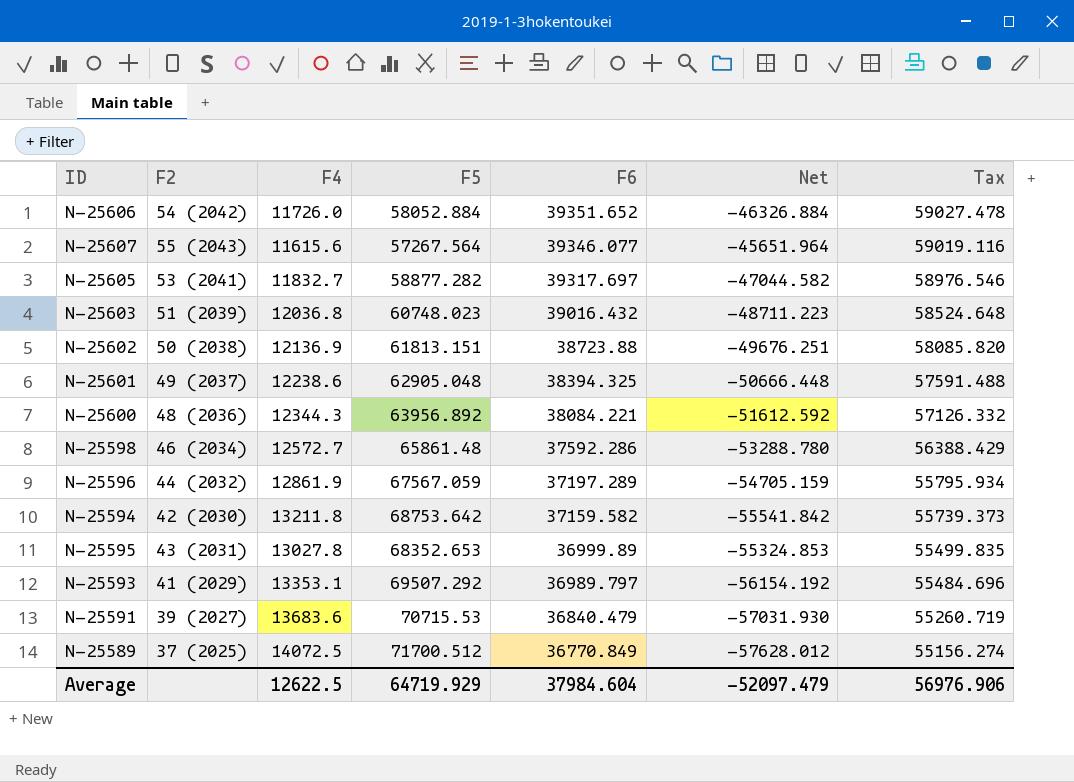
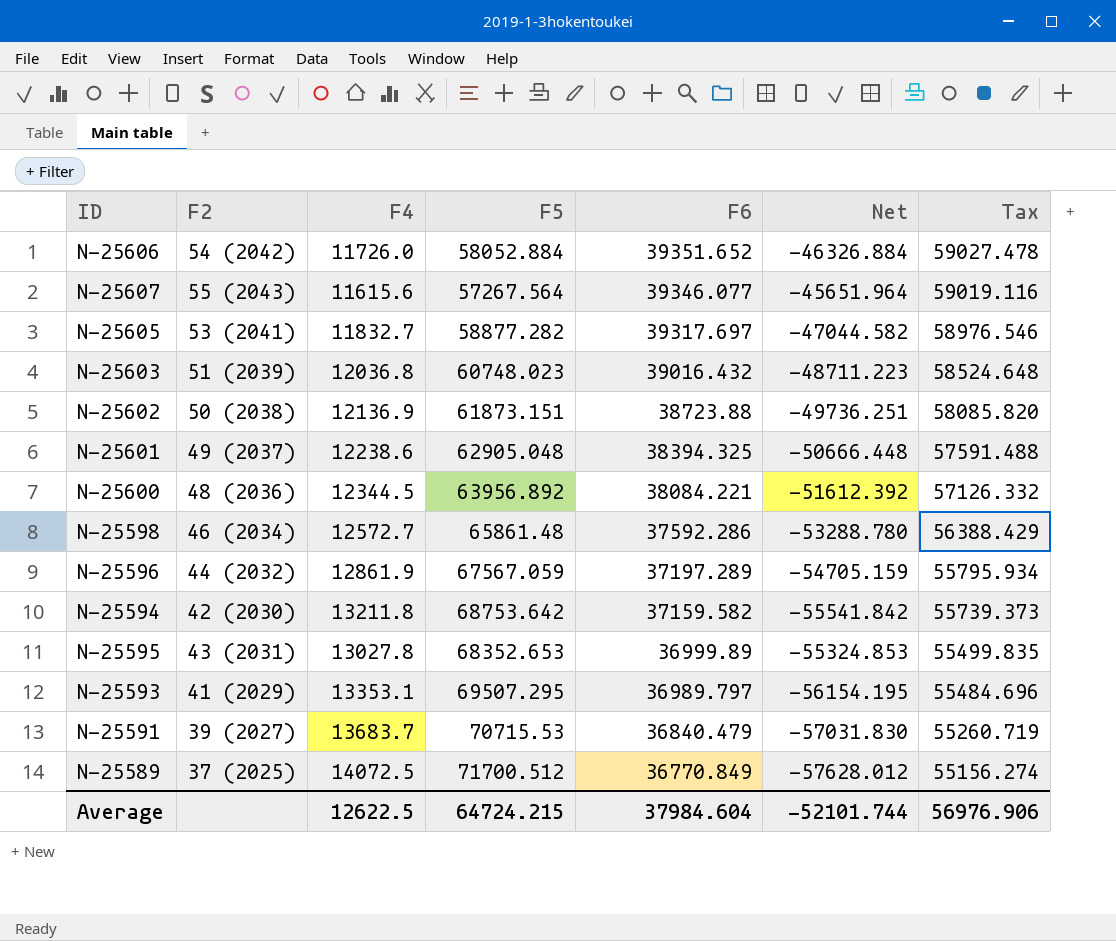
N-25602 | F5: 61813.151 -> 61873.151
N-25602 | Net: -49676.251 -> -49736.251
N-25600 | F4: 12344.3 -> 12344.5
N-25600 | Net: -51612.592 -> -51612.392
N-25593 | F5: 69507.292 -> 69507.295
N-25593 | Net: -56154.192 -> -56154.195
N-25591 | F4: 13683.6 -> 13683.7
N-25591 | Net: -57031.930 -> -57031.830
Average | F5: 64719.929 -> 64724.215
Average | Net: -52097.479 -> -52101.744

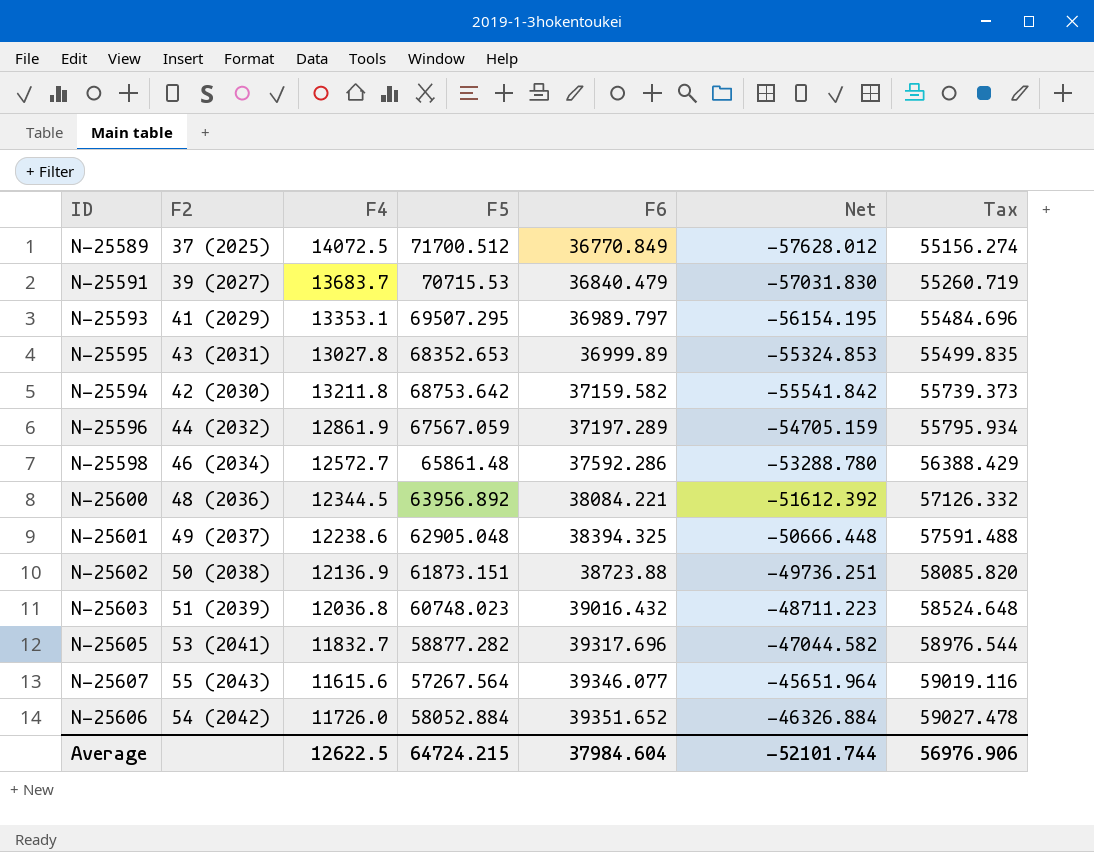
row order: F6 descending -> F6 ascending
N-25605 | F6: 39317.697 -> 39317.696
N-25605 | Tax: 58976.546 -> 58976.544

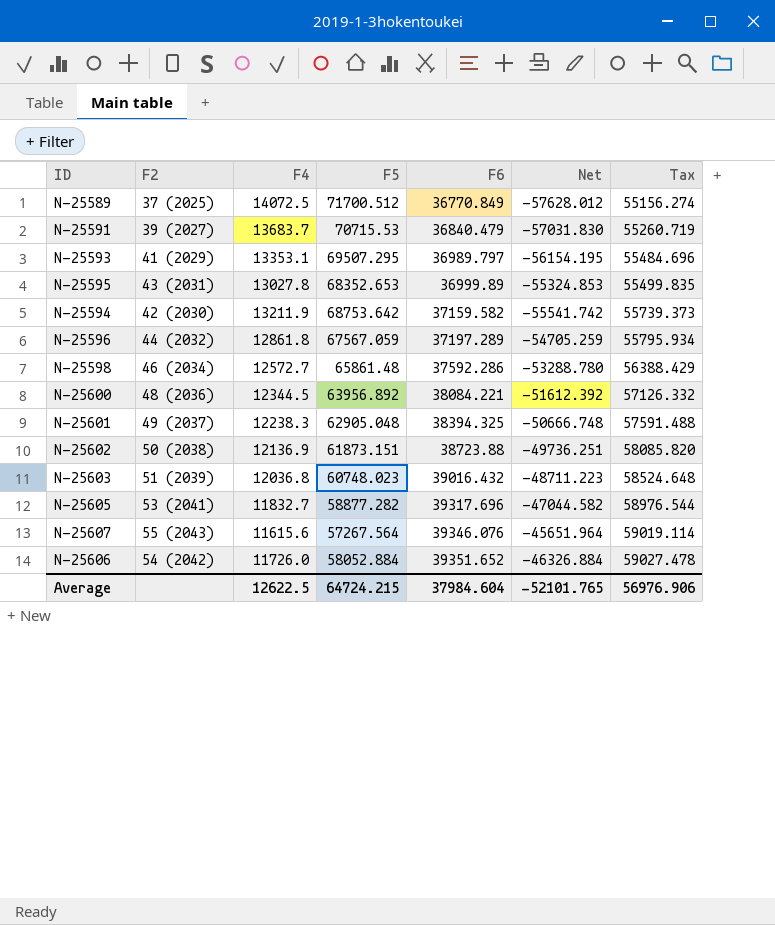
N-25594 | F4: 13211.8 -> 13211.9
N-25594 | Net: -55541.842 -> -55541.742
N-25596 | F4: 12861.9 -> 12861.8
N-25596 | Net: -54705.159 -> -54705.259
N-25601 | F4: 12238.6 -> 12238.3
N-25601 | Net: -50666.448 -> -50666.748
N-25607 | F6: 39346.077 -> 39346.076
N-25607 | Tax: 59019.116 -> 59019.114
Average | Net: -52101.744 -> -52101.765

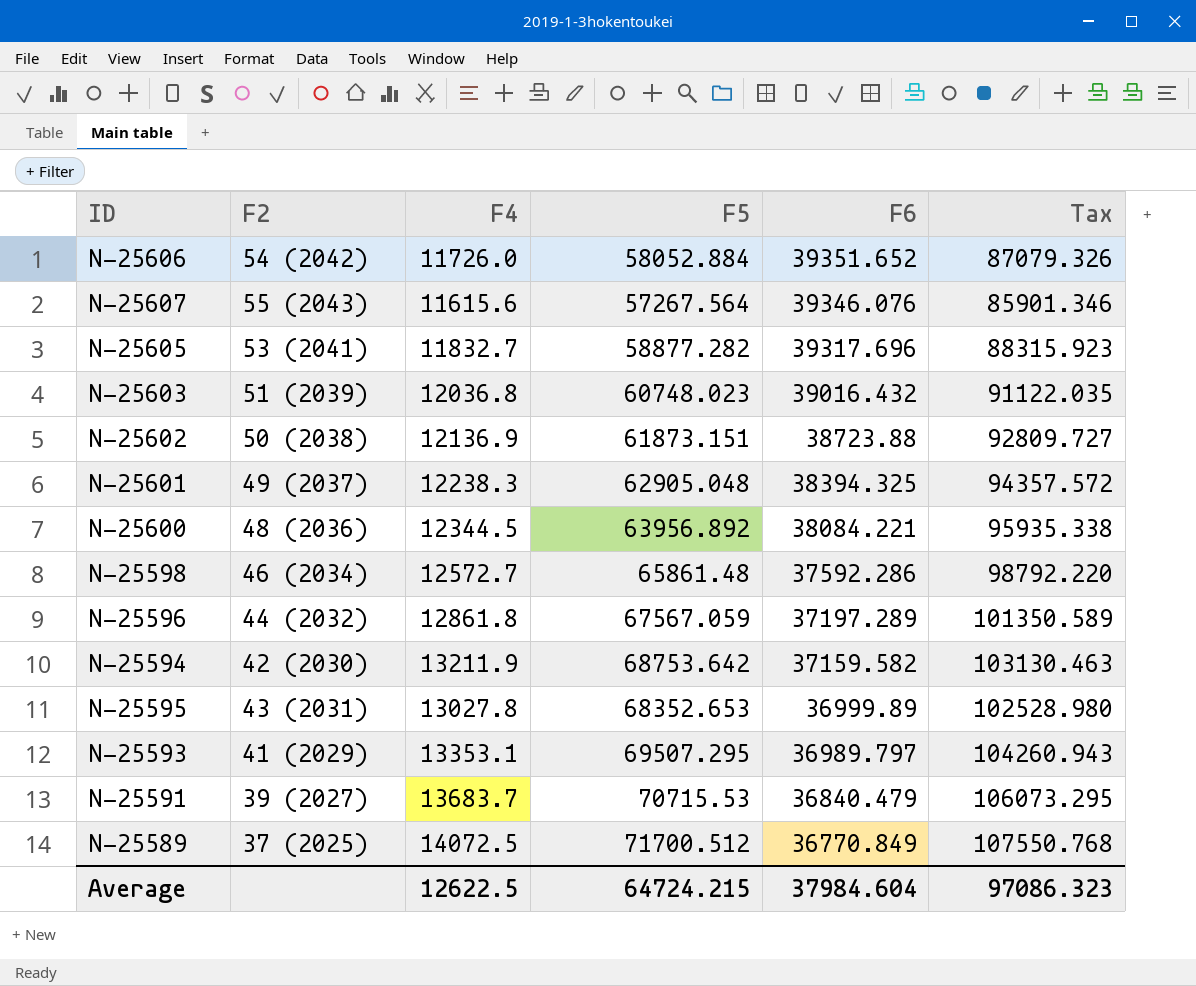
row order: F6 ascending -> F6 descending
column Net | formula: [F4] - [F5] -> none
column Tax | formula: [F6] * 1.5 -> [F5] * 1.5
Average | Tax: 56976.906 -> 97086.323

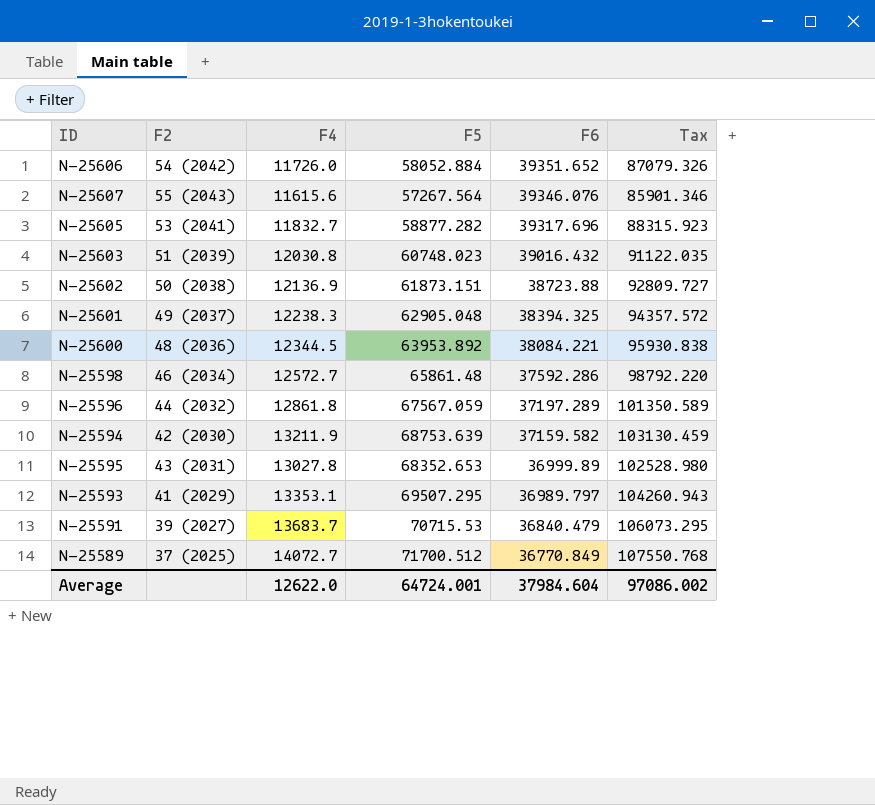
N-25603 | F4: 12036.8 -> 12030.8
N-25600 | F5: 63956.892 -> 63953.892
N-25600 | Tax: 95935.338 -> 95930.838
N-25594 | F5: 68753.642 -> 68753.639
N-25594 | Tax: 103130.463 -> 103130.459
N-25589 | F4: 14072.5 -> 14072.7
Average | F4: 12622.5 -> 12622.0
Average | F5: 64724.215 -> 64724.001
Average | Tax: 97086.323 -> 97086.002

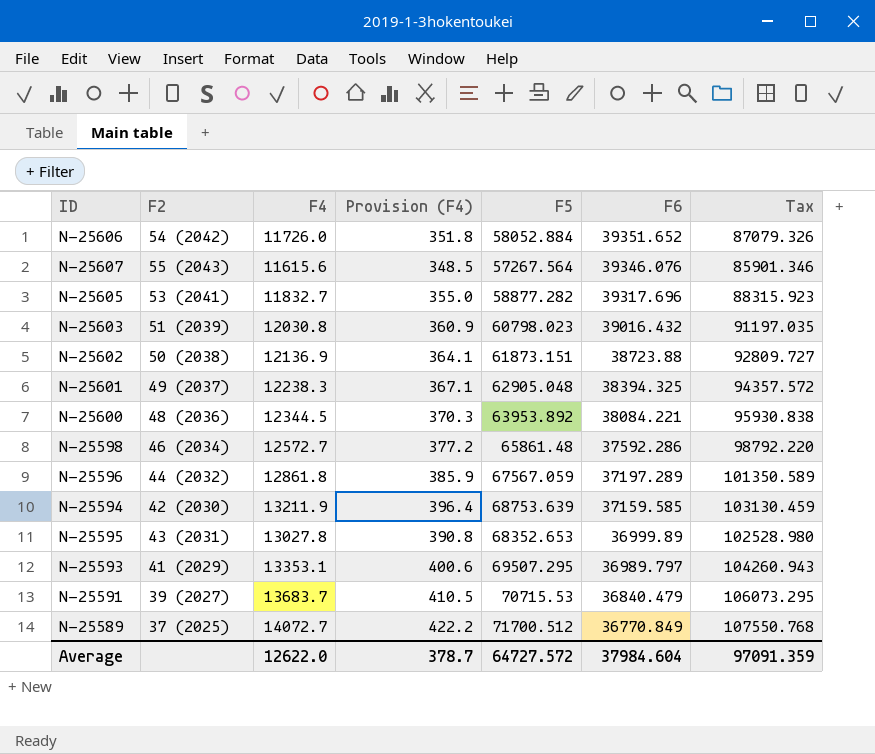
column Provision (F4) | formula: none -> [F4] * 0.03
N-25603 | F5: 60748.023 -> 60798.023
N-25603 | Tax: 91122.035 -> 91197.035
N-25594 | F6: 37159.582 -> 37159.585
Average | F5: 64724.001 -> 64727.572
Average | Tax: 97086.002 -> 97091.359

